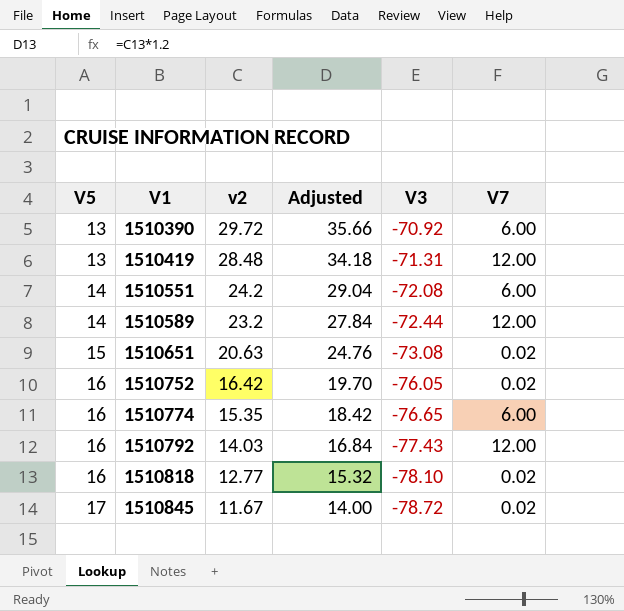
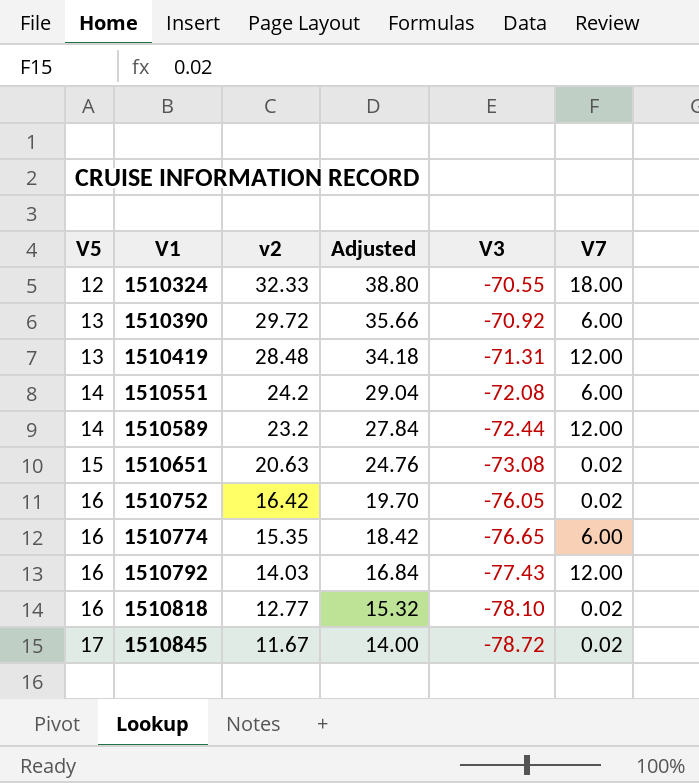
row 1510324: none -> 12 | 32.33 | 38.80 | -70.55 | 18.00

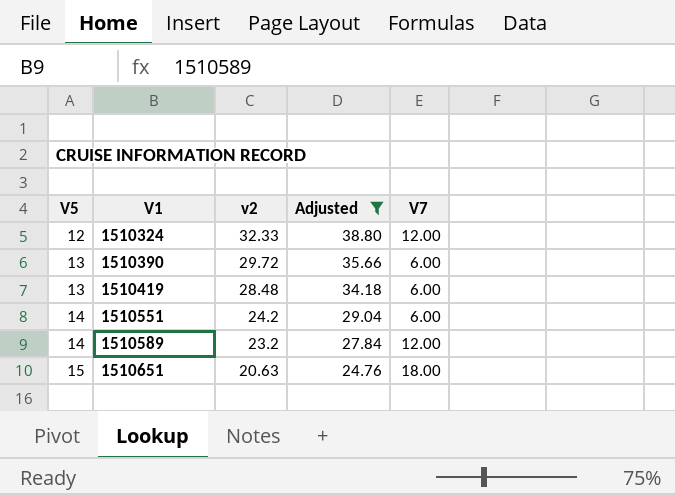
filter: none -> Adjusted >= 24.76
column V3 | position: 5 -> none
1510324 | V7: 18.00 -> 12.00
1510419 | V7: 12.00 -> 6.00
1510651 | V7: 0.02 -> 18.00

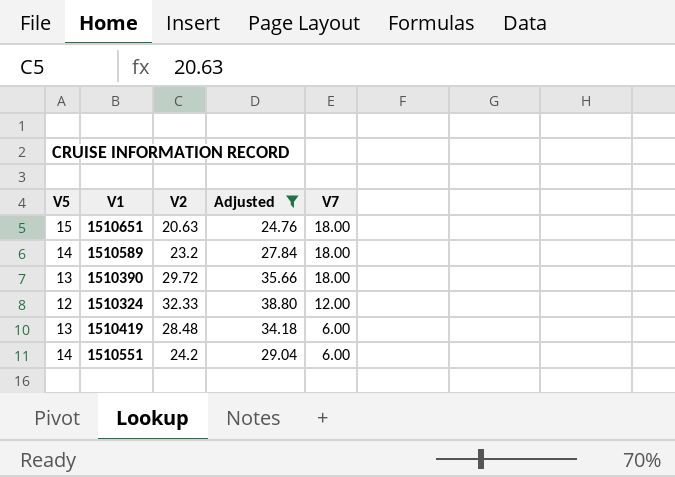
row order: V5 ascending -> V7 descending
column name: v2 -> V2
1510589 | V7: 12.00 -> 18.00
1510390 | V7: 6.00 -> 18.00

